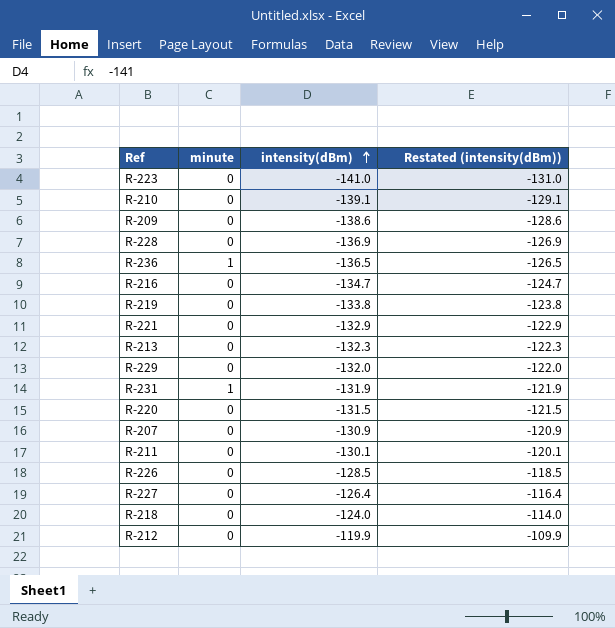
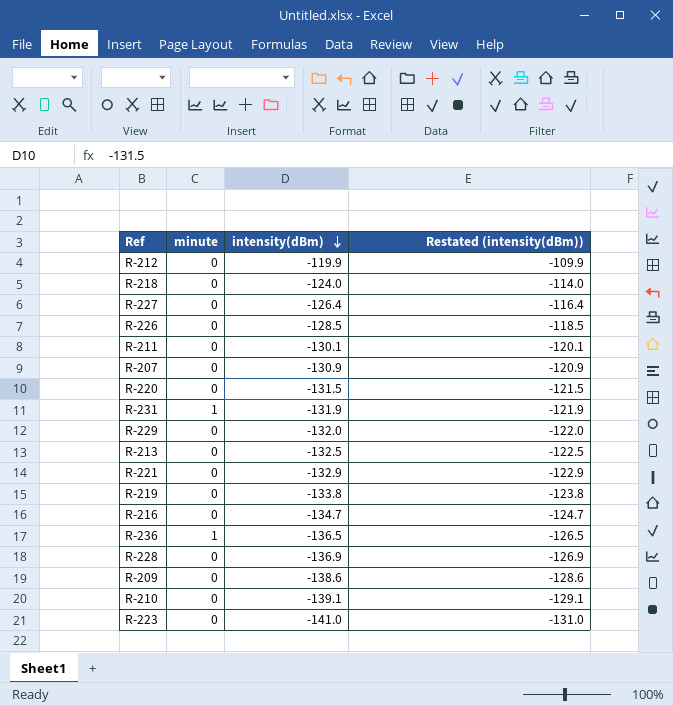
row order: intensity(dBm) ascending -> intensity(dBm) descending
R-213 | intensity(dBm): -132.3 -> -132.5
R-213 | Restated (intensity(dBm)): -122.3 -> -122.5

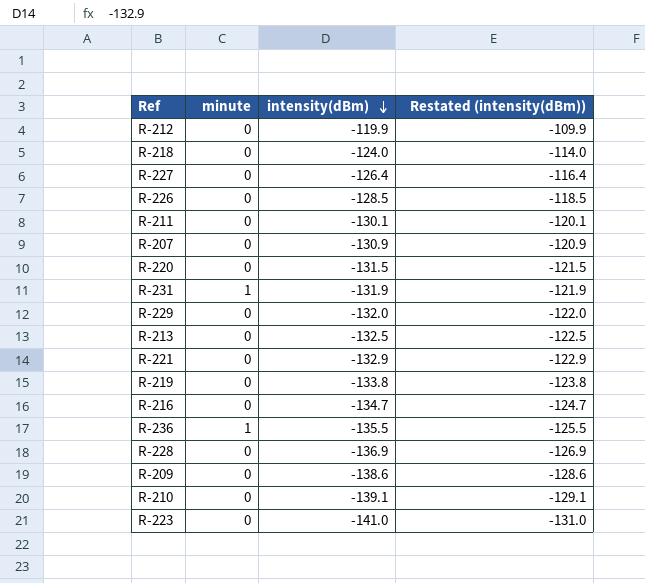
R-236 | intensity(dBm): -136.5 -> -135.5
R-236 | Restated (intensity(dBm)): -126.5 -> -125.5

